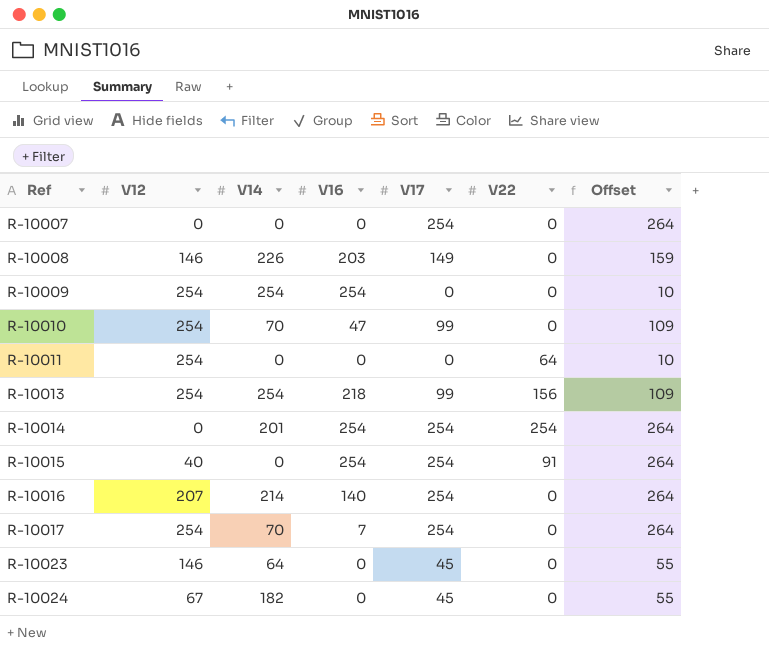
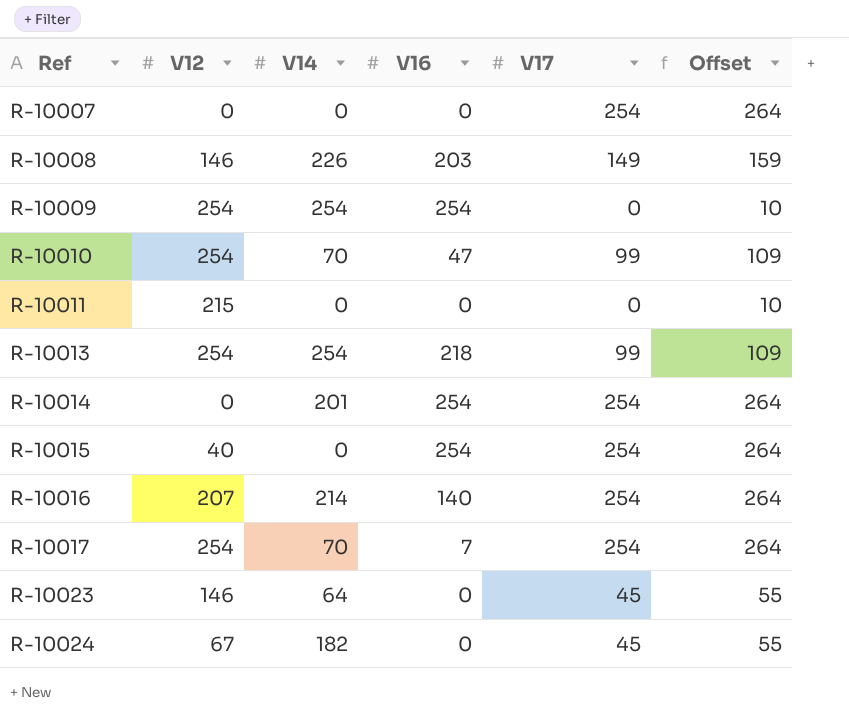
column V22 | position: 6 -> none
R-10011 | V12: 254 -> 215

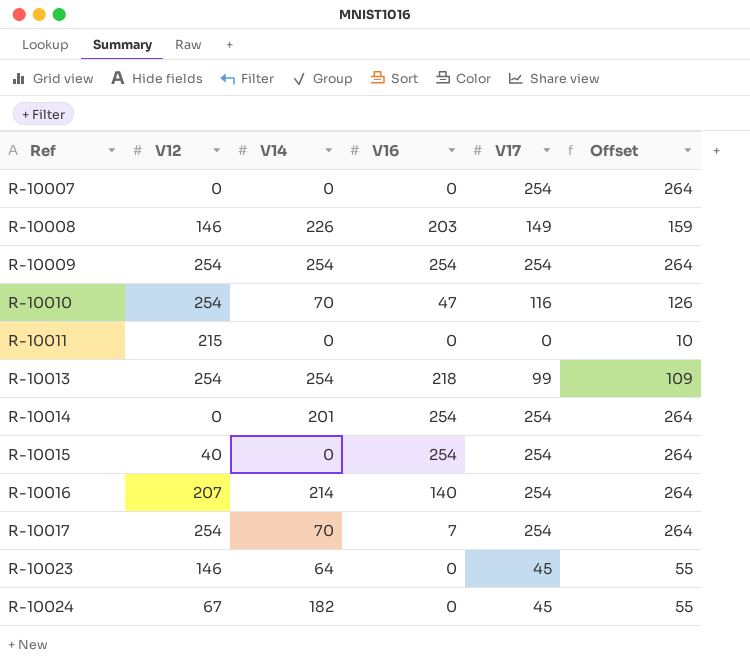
R-10009 | V17: 0 -> 254
R-10009 | Offset: 10 -> 264
R-10010 | V17: 99 -> 116
R-10010 | Offset: 109 -> 126

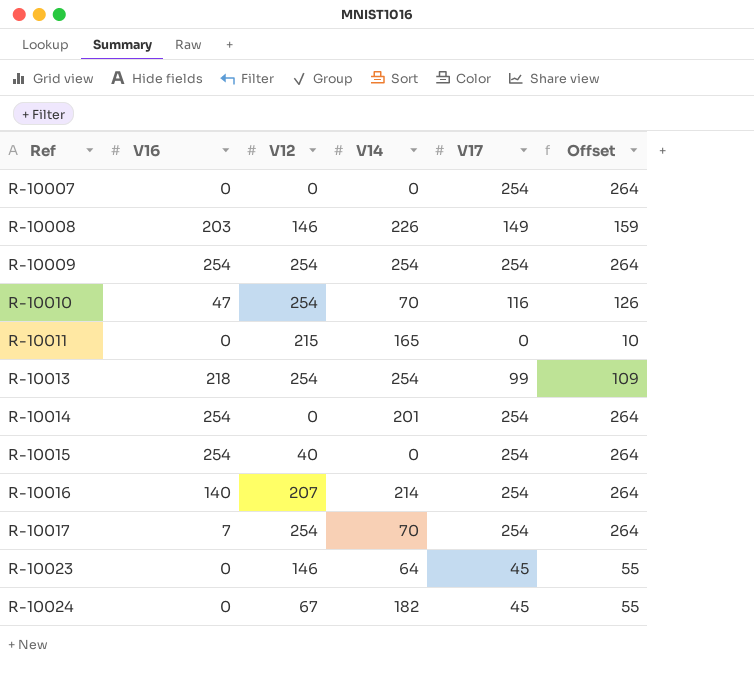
column V16 | position: 4 -> 2
R-10011 | V14: 0 -> 165

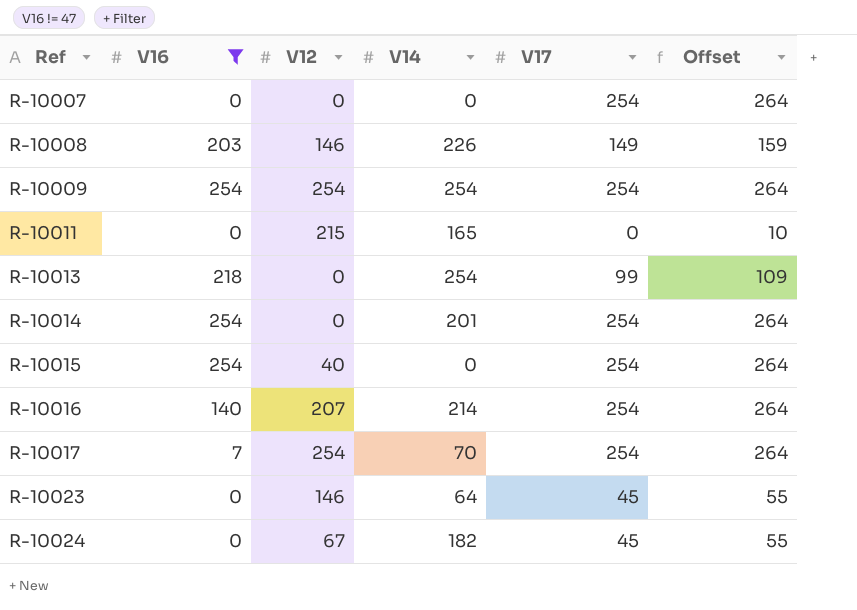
filter: none -> V16 != 47
R-10013 | V12: 254 -> 0

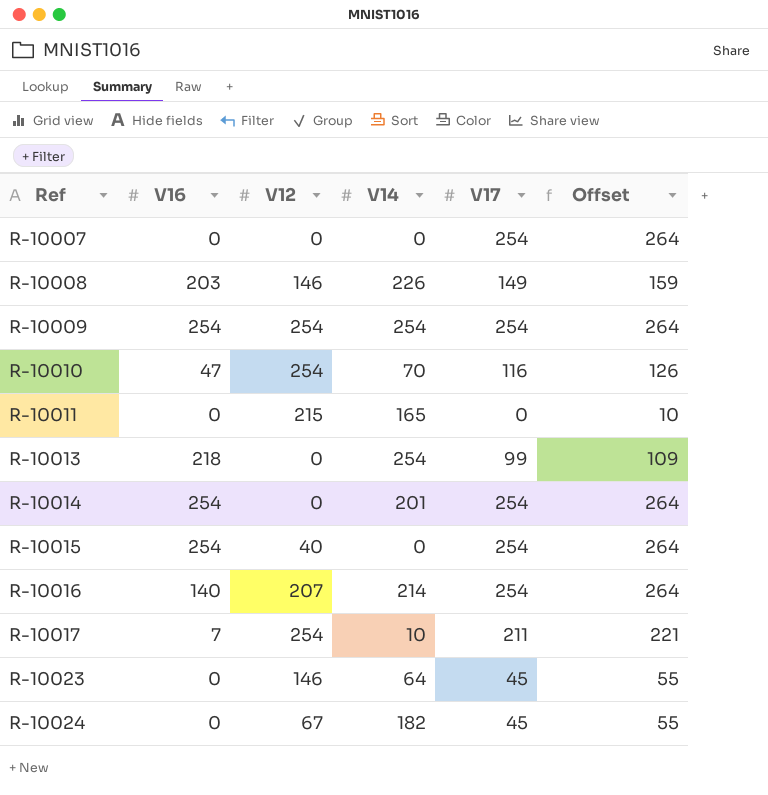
filter: V16 != 47 -> none
R-10017 | V14: 70 -> 10
R-10017 | V17: 254 -> 211
R-10017 | Offset: 264 -> 221

